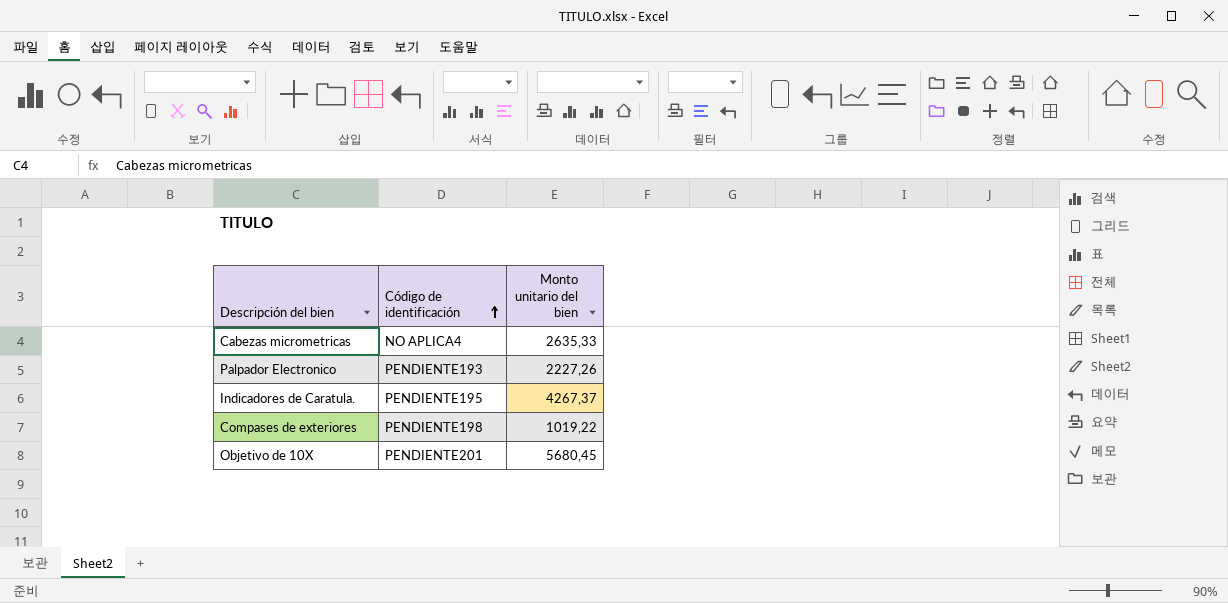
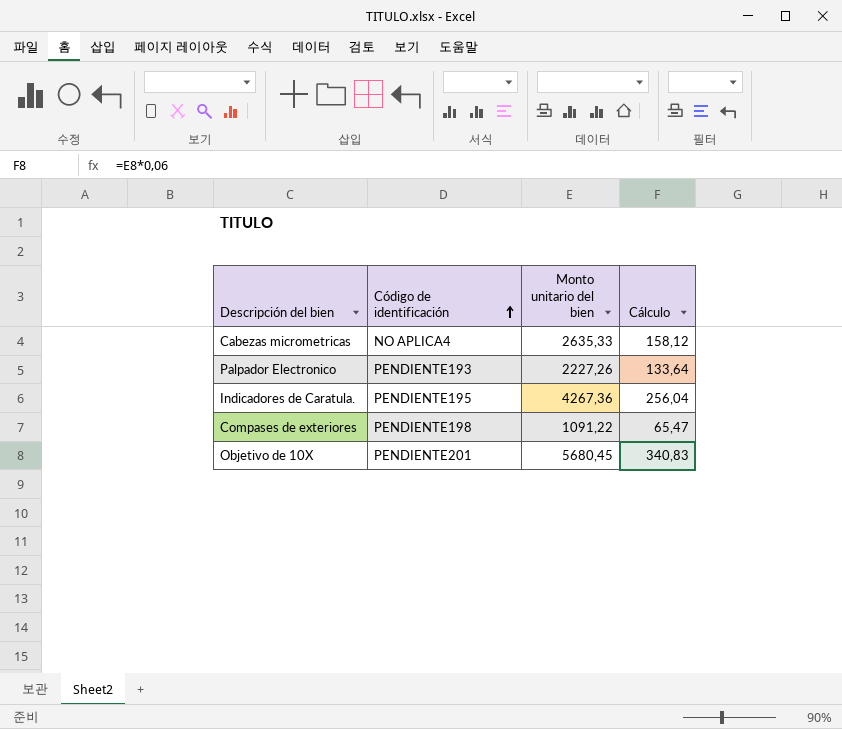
column Cálculo | formula: none -> [Monto unitario del bien] * 0,06
Indicadores de Caratula. | Monto unitario del bien: 4267,37 -> 4267,36
Compases de exteriores | Monto unitario del bien: 1019,22 -> 1091,22

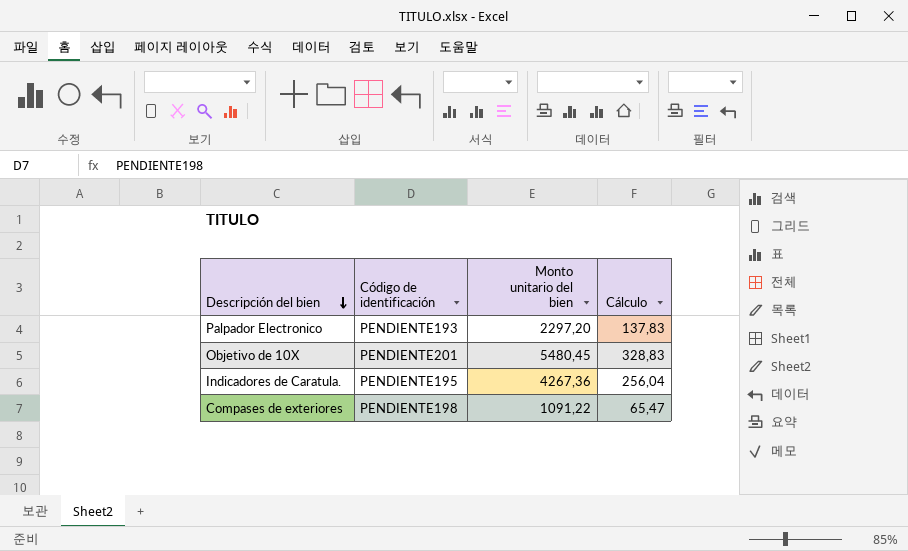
row order: Código de identificación ascending -> Descripción del bien descending
row Cabezas micrometricas: NO APLICA4 | 2635,33 | 158,12 -> none
Palpador Electronico | Monto unitario del bien: 2227,26 -> 2297,20
Palpador Electronico | Cálculo: 133,64 -> 137,83
Objetivo de 10X | Monto unitario del bien: 5680,45 -> 5480,45
Objetivo de 10X | Cálculo: 340,83 -> 328,83

